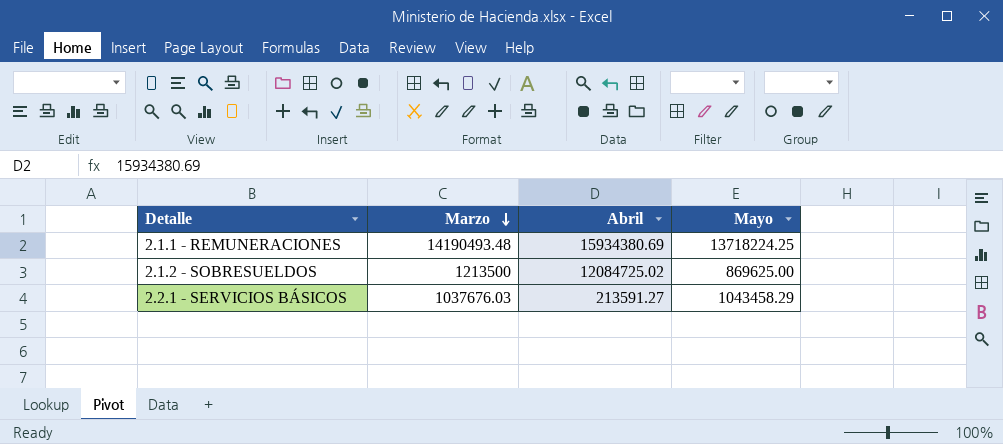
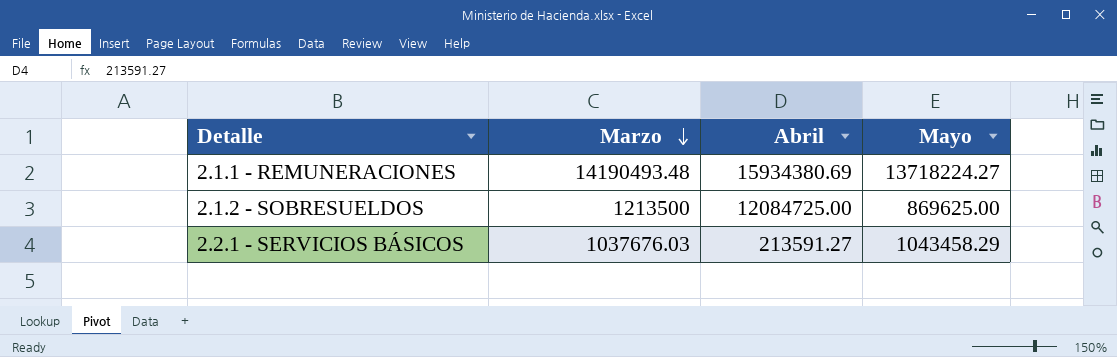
2.1.1 - REMUNERACIONES | Mayo: 13718224.25 -> 13718224.27
2.1.2 - SOBRESUELDOS | Abril: 12084725.02 -> 12084725.00

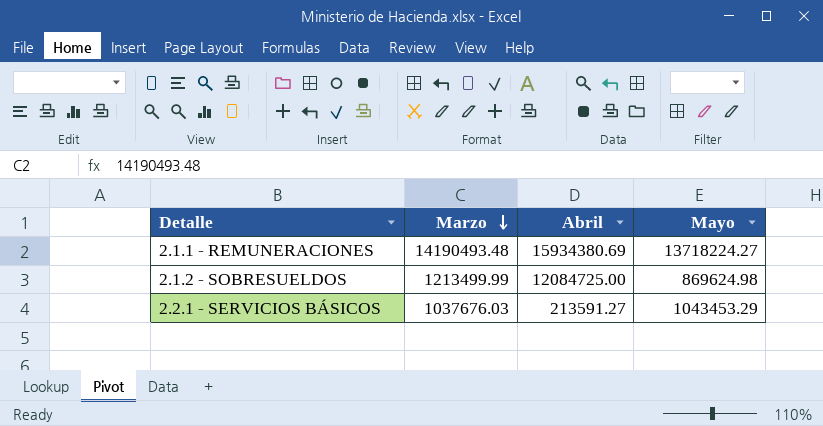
2.1.2 - SOBRESUELDOS | Marzo: 1213500 -> 1213499.99
2.1.2 - SOBRESUELDOS | Mayo: 869625.00 -> 869624.98
2.2.1 - SERVICIOS BÁSICOS | Mayo: 1043458.29 -> 1043453.29

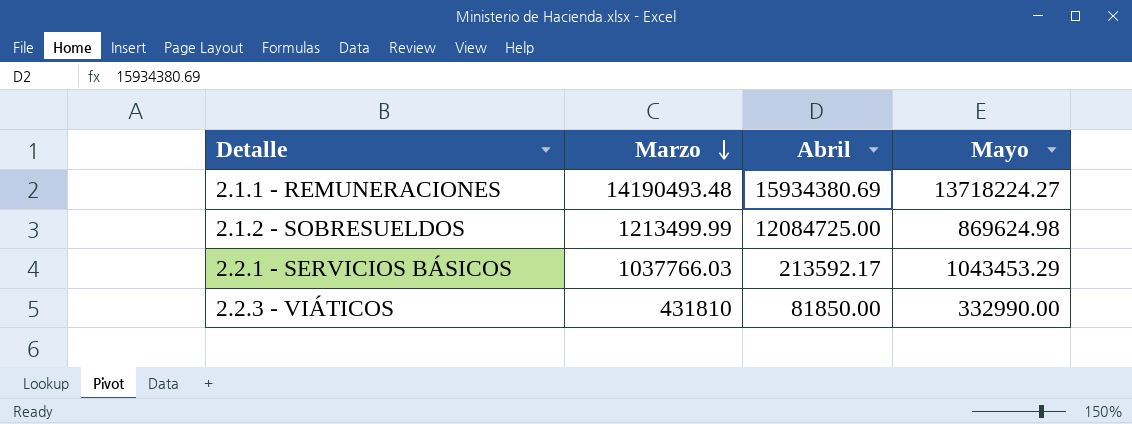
2.2.1 - SERVICIOS BÁSICOS | Marzo: 1037676.03 -> 1037766.03
2.2.1 - SERVICIOS BÁSICOS | Abril: 213591.27 -> 213592.17
row 2.2.3 - VIÁTICOS: none -> 431810 | 81850.00 | 332990.00

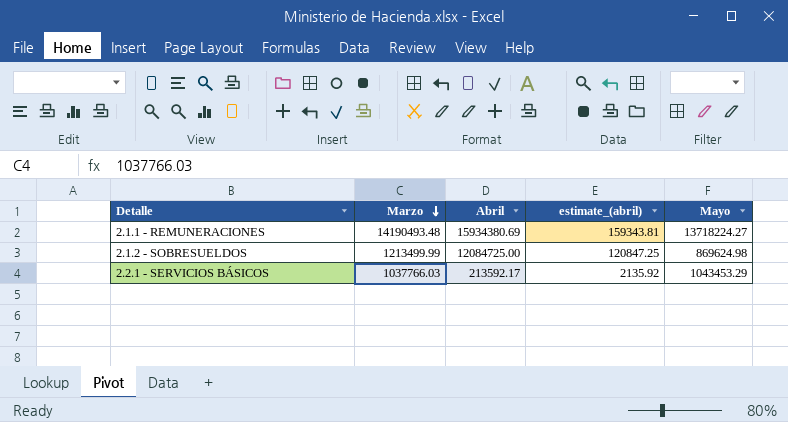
column estimate_(abril) | formula: none -> [Abril] * 0.01
row 2.2.3 - VIÁTICOS: 431810 | 81850.00 | 332990.00 -> none

